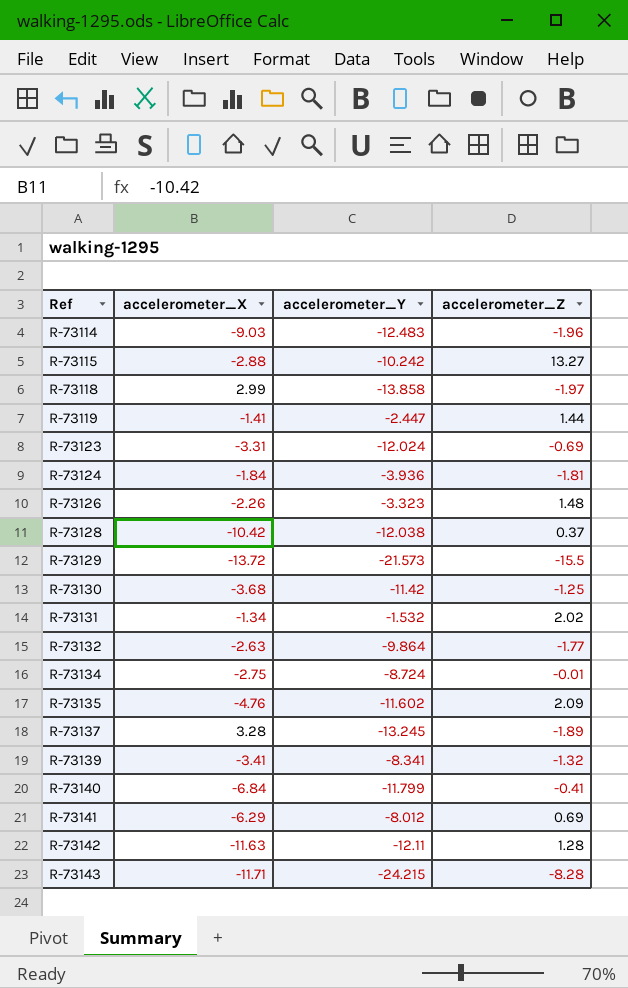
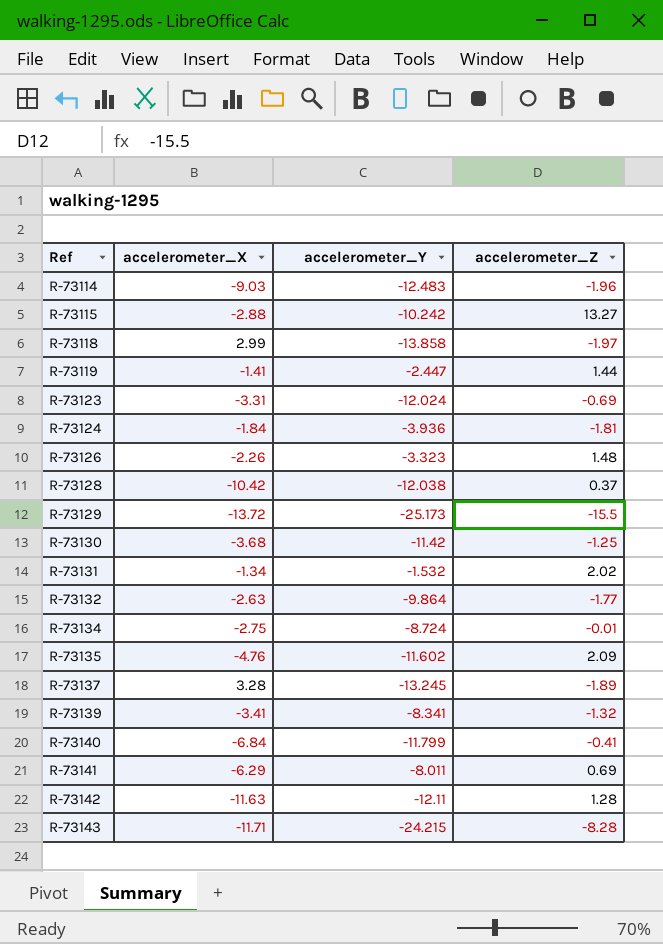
R-73129 | accelerometer_Y: -21.573 -> -25.173
R-73141 | accelerometer_Y: -8.012 -> -8.011

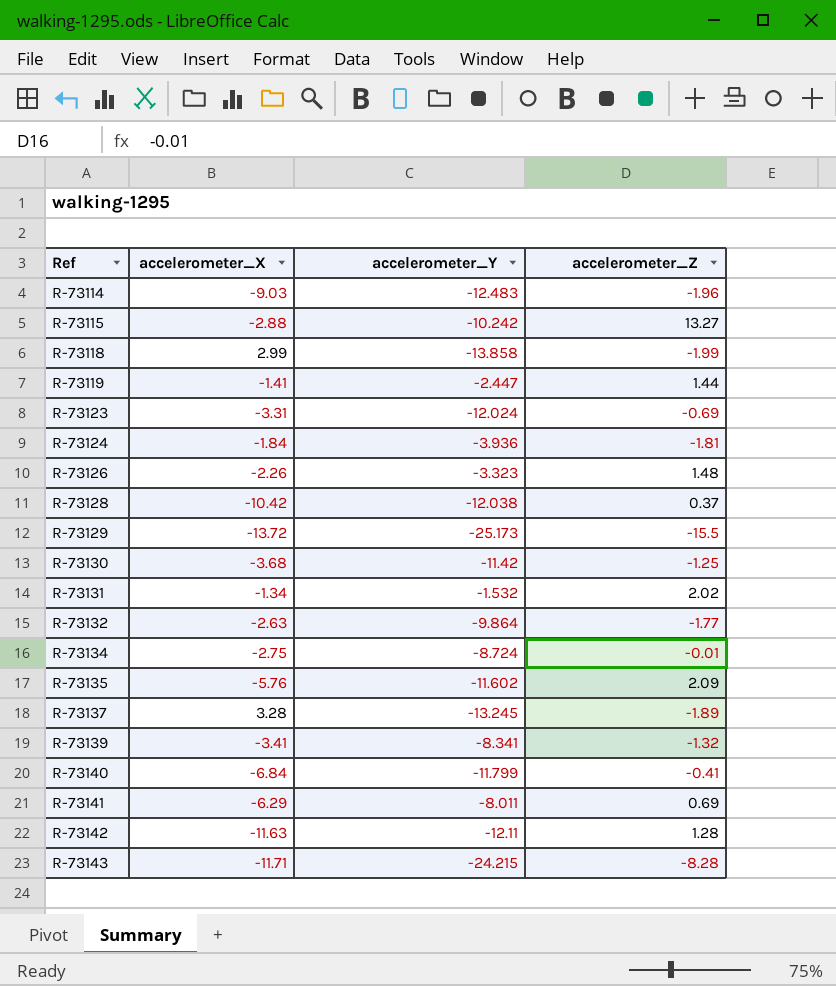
R-73118 | accelerometer_Z: -1.97 -> -1.99
R-73135 | accelerometer_X: -4.76 -> -5.76

